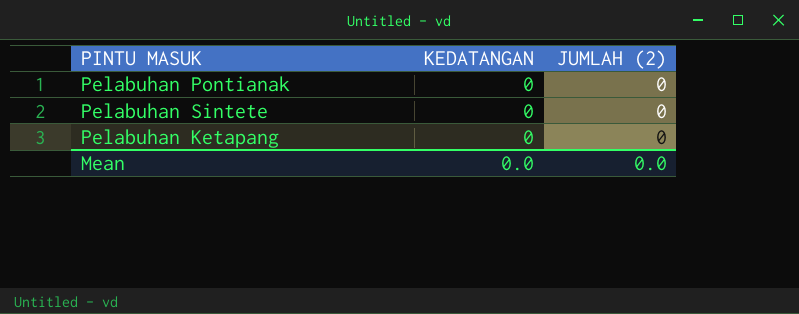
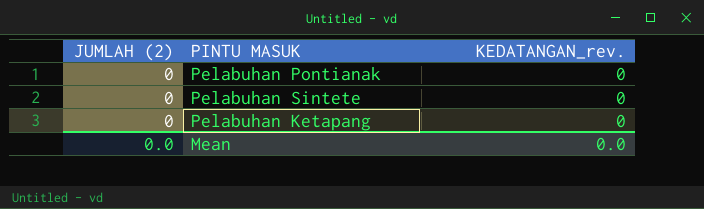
column JUMLAH (2) | position: 3 -> 1
column name: KEDATANGAN -> KEDATANGAN_rev.

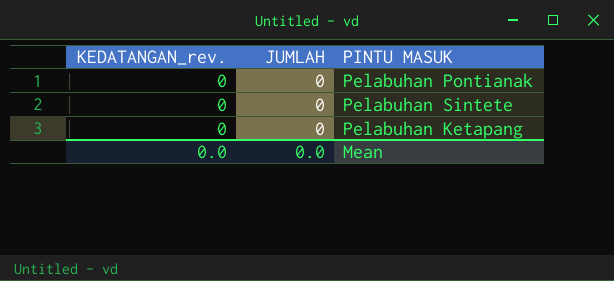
column KEDATANGAN_rev. | position: 3 -> 1
column name: JUMLAH (2) -> JUMLAH

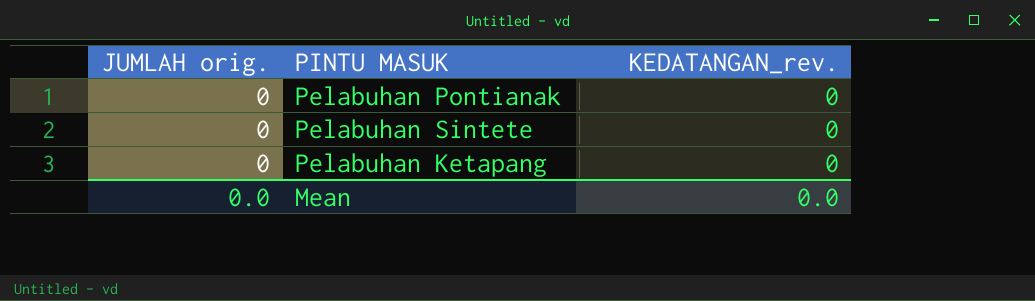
column name: JUMLAH -> JUMLAH orig.
column KEDATANGAN_rev. | position: 1 -> 3

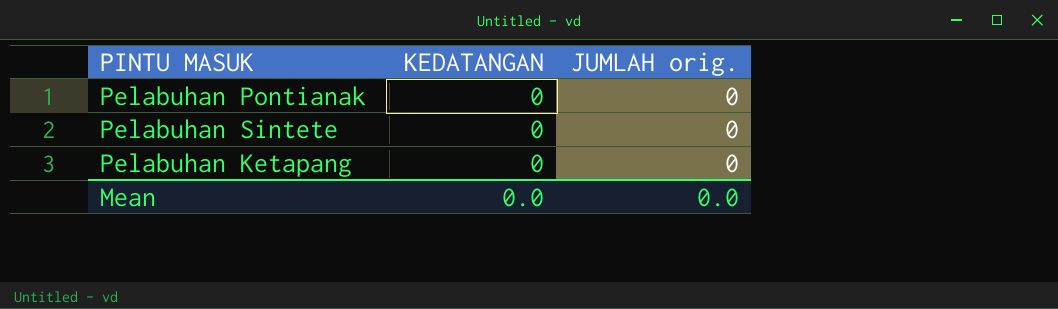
column name: KEDATANGAN_rev. -> KEDATANGAN
column JUMLAH orig. | position: 1 -> 3

